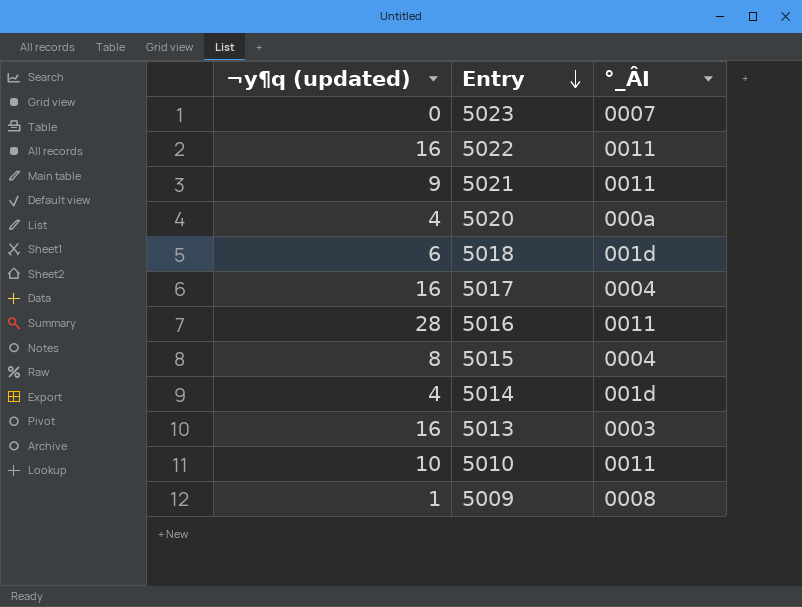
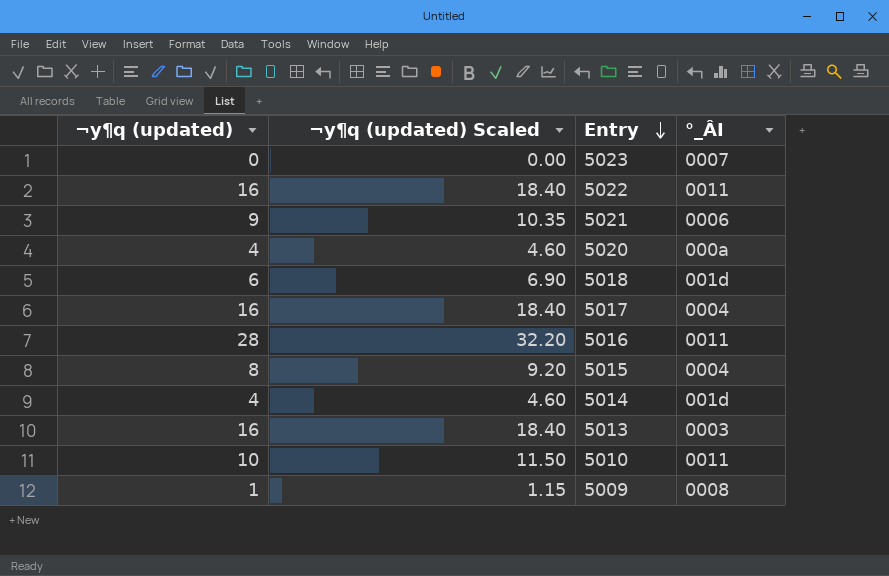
column ¬y¶q (updated) Scaled | formula: none -> [¬y¶q (updated)] * 1.15
5021 | °_ÂI: 0011 -> 0006

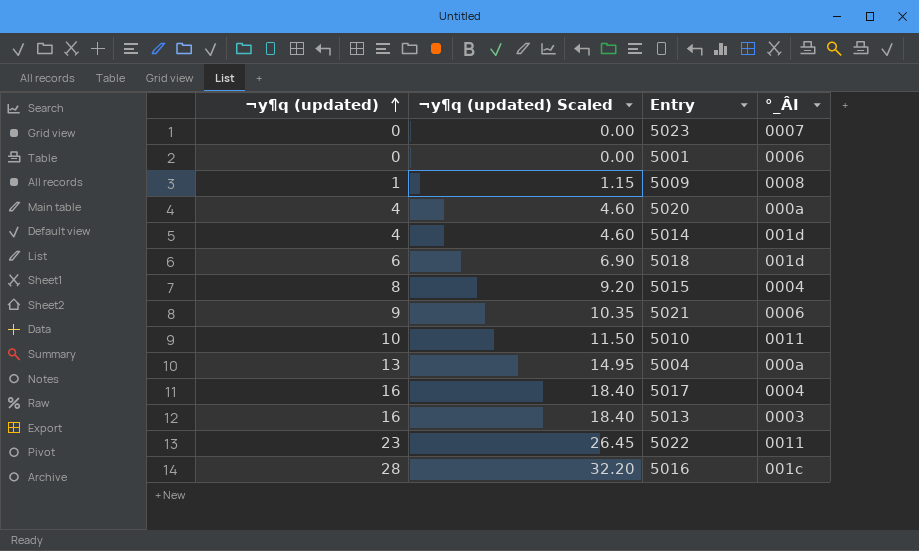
row order: Entry descending -> ¬y¶q (updated) ascending
row 5001: none -> 0 | 0.00 | 0006
row 5004: none -> 13 | 14.95 | 000a
5022 | ¬y¶q (updated): 16 -> 23
5022 | ¬y¶q (updated) Scaled: 18.40 -> 26.45
5016 | °_ÂI: 0011 -> 001c

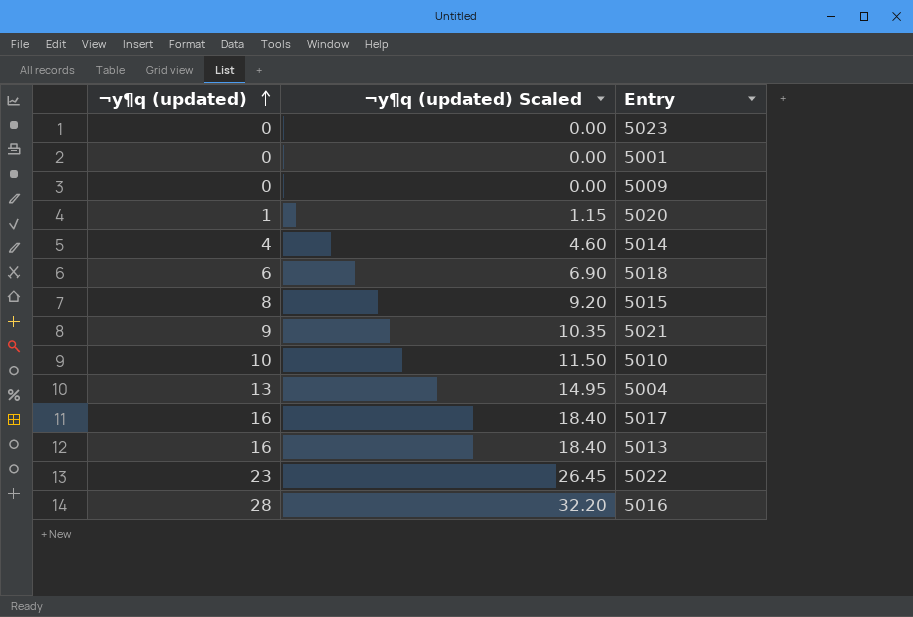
column °_ÂI | position: 4 -> none
5009 | ¬y¶q (updated): 1 -> 0
5009 | ¬y¶q (updated) Scaled: 1.15 -> 0.00
5020 | ¬y¶q (updated): 4 -> 1
5020 | ¬y¶q (updated) Scaled: 4.60 -> 1.15

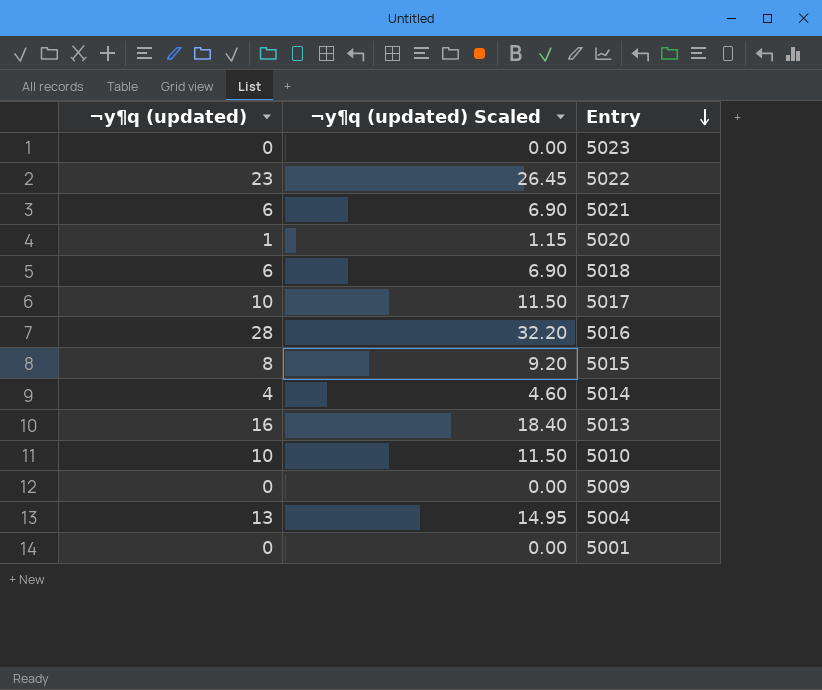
row order: ¬y¶q (updated) ascending -> Entry descending
5021 | ¬y¶q (updated): 9 -> 6
5021 | ¬y¶q (updated) Scaled: 10.35 -> 6.90
5017 | ¬y¶q (updated): 16 -> 10
5017 | ¬y¶q (updated) Scaled: 18.40 -> 11.50

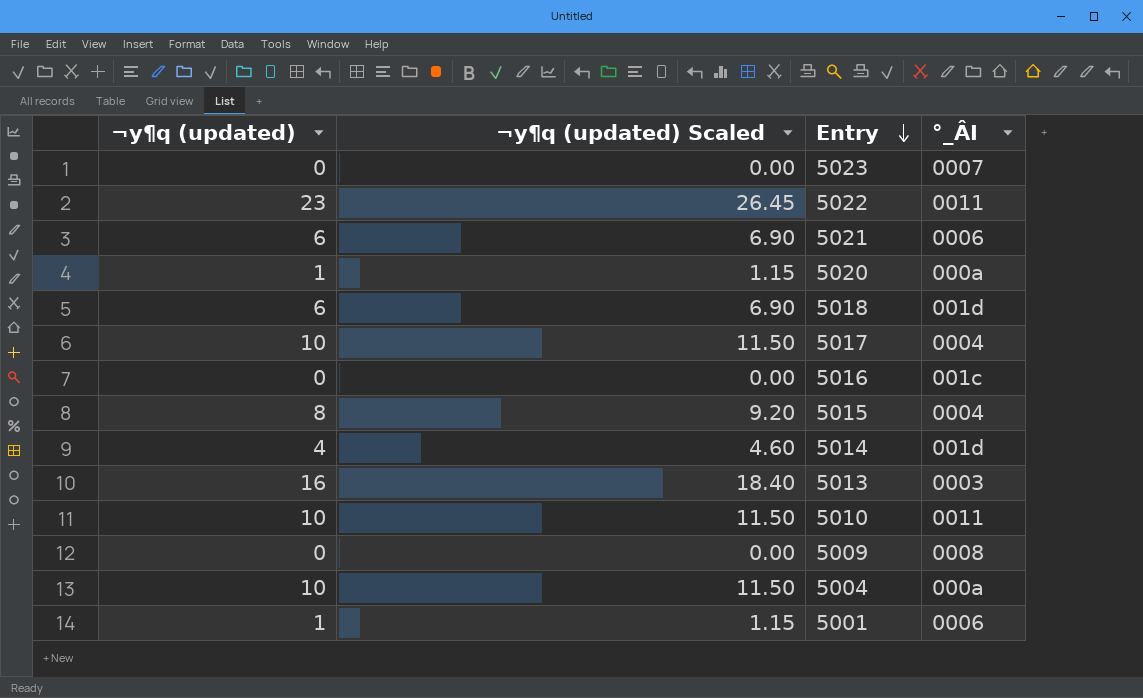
column °_ÂI | position: none -> 4
5016 | ¬y¶q (updated): 28 -> 0
5016 | ¬y¶q (updated) Scaled: 32.20 -> 0.00
5004 | ¬y¶q (updated): 13 -> 10
5004 | ¬y¶q (updated) Scaled: 14.95 -> 11.50
5001 | ¬y¶q (updated): 0 -> 1
5001 | ¬y¶q (updated) Scaled: 0.00 -> 1.15

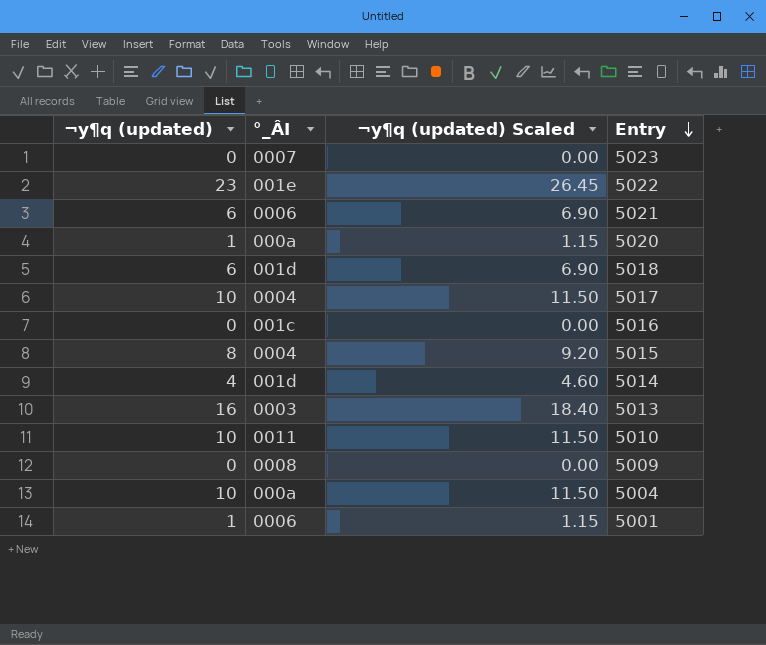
column °_ÂI | position: 4 -> 2
5022 | °_ÂI: 0011 -> 001e

